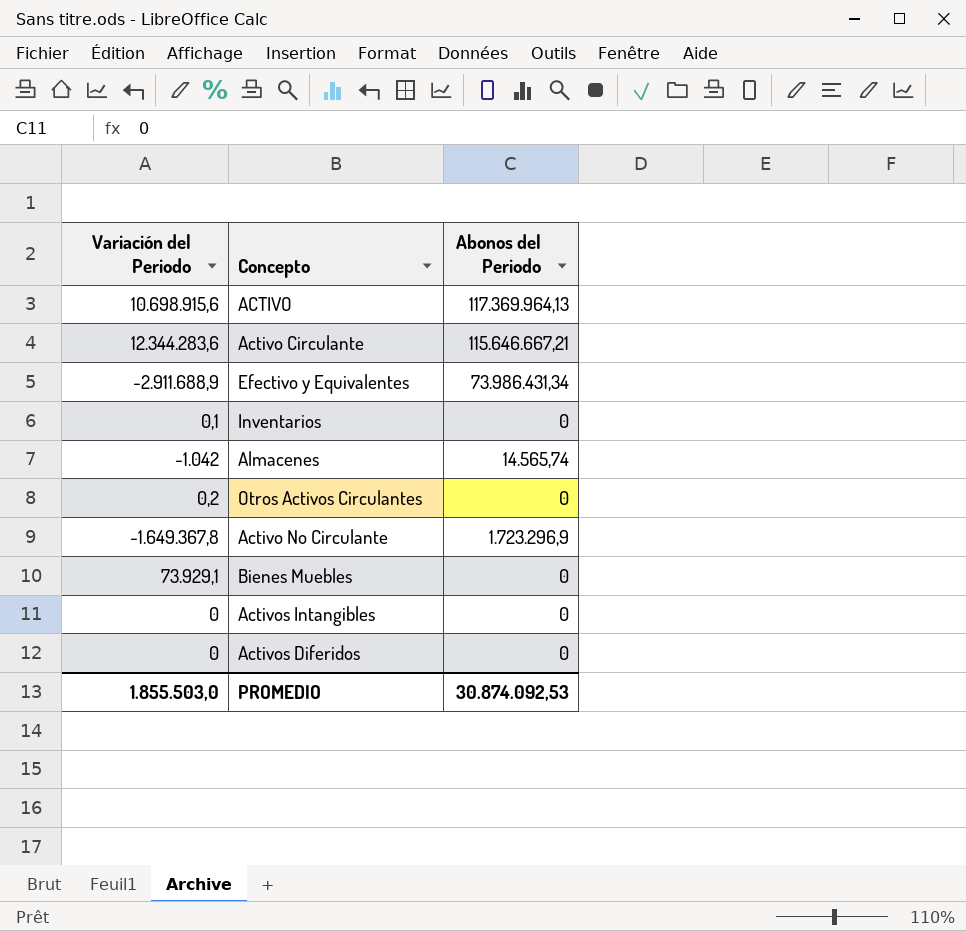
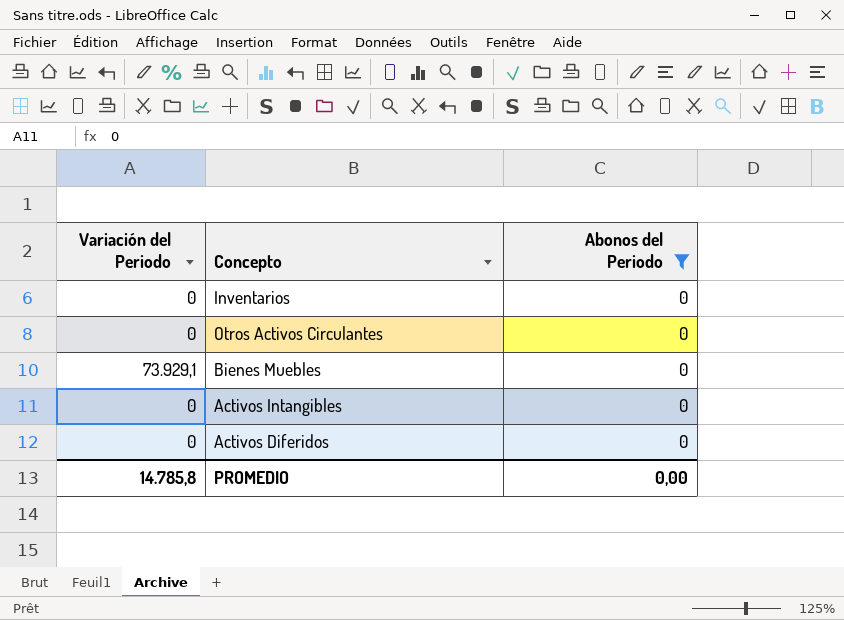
filter: none -> Abonos del Periodo = 0
Inventarios | Variación del Periodo: 0,1 -> 0
Otros Activos Circulantes | Variación del Periodo: 0,2 -> 0
PROMEDIO | Variación del Periodo: 1.855.503,0 -> 14.785,8
PROMEDIO | Abonos del Periodo: 30.874.092,53 -> 0,00

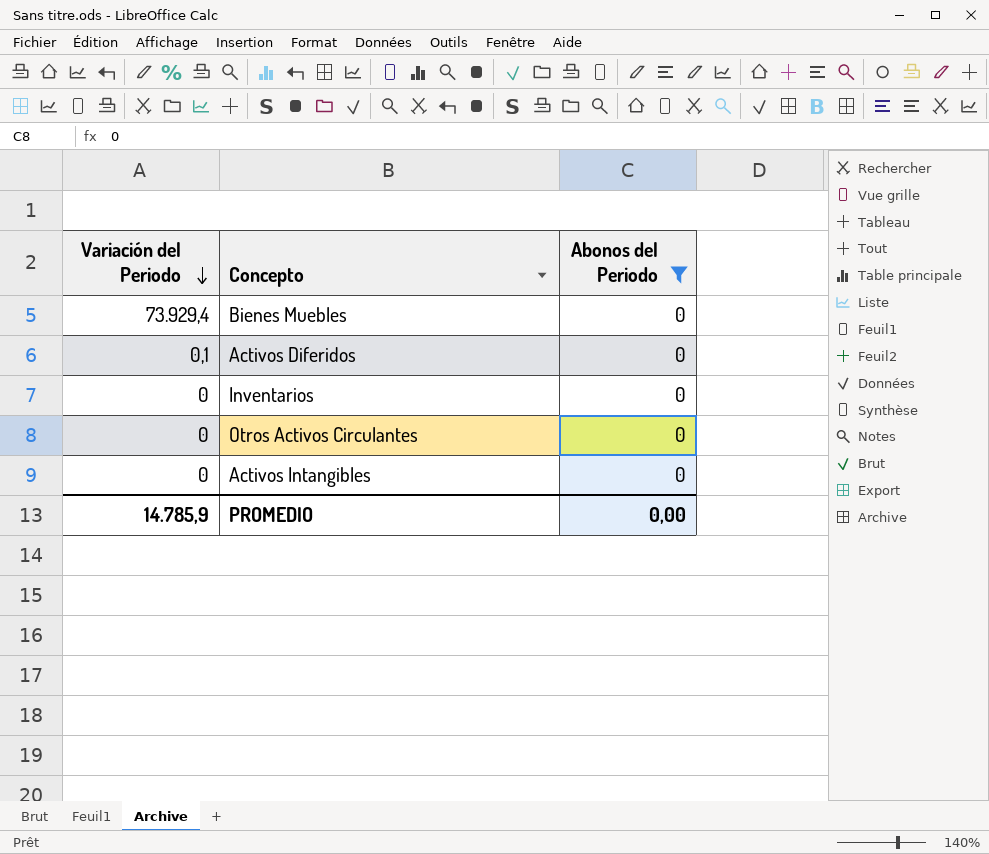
row order: none -> Variación del Periodo descending
Bienes Muebles | Variación del Periodo: 73.929,1 -> 73.929,4
Activos Diferidos | Variación del Periodo: 0 -> 0,1
PROMEDIO | Variación del Periodo: 14.785,8 -> 14.785,9

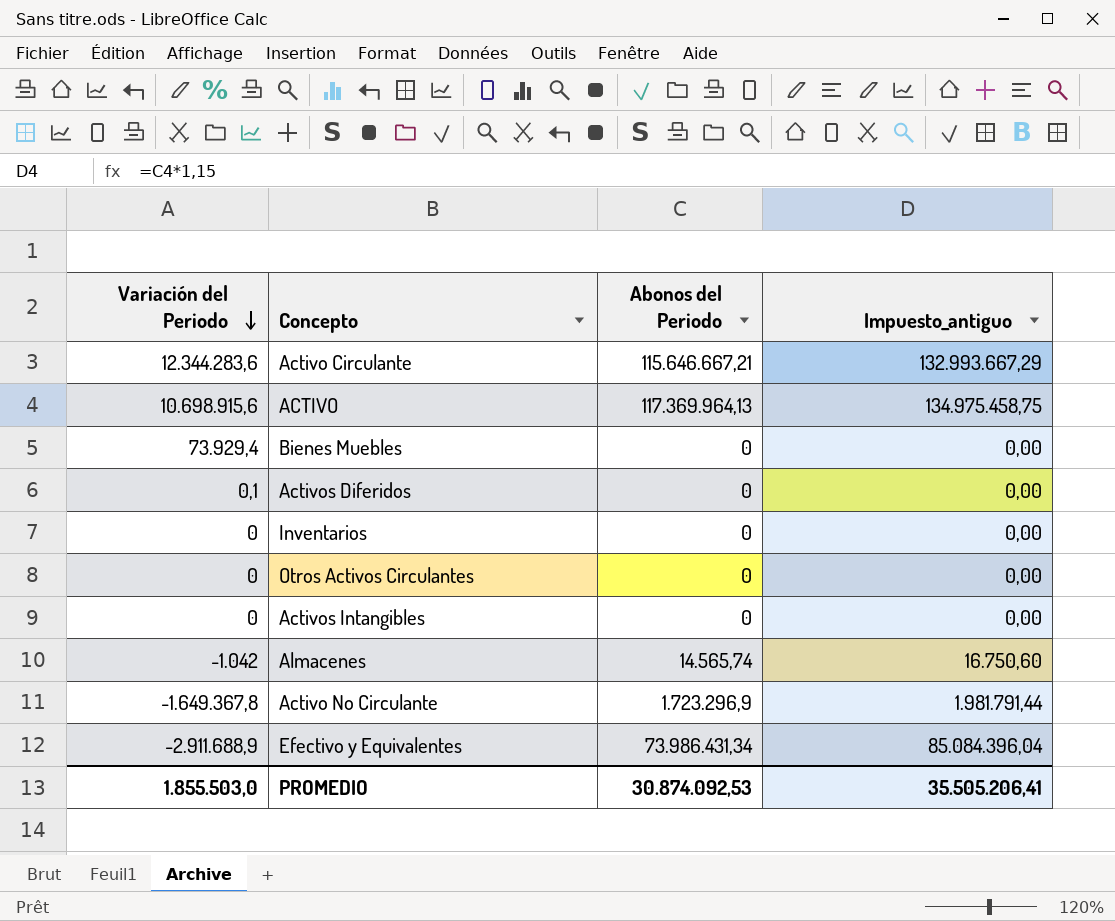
filter: Abonos del Periodo = 0 -> none
column Impuesto_antiguo | formula: none -> [Abonos del Periodo] * 1,15
PROMEDIO | Variación del Periodo: 14.785,9 -> 1.855.503,0
PROMEDIO | Abonos del Periodo: 0,00 -> 30.874.092,53

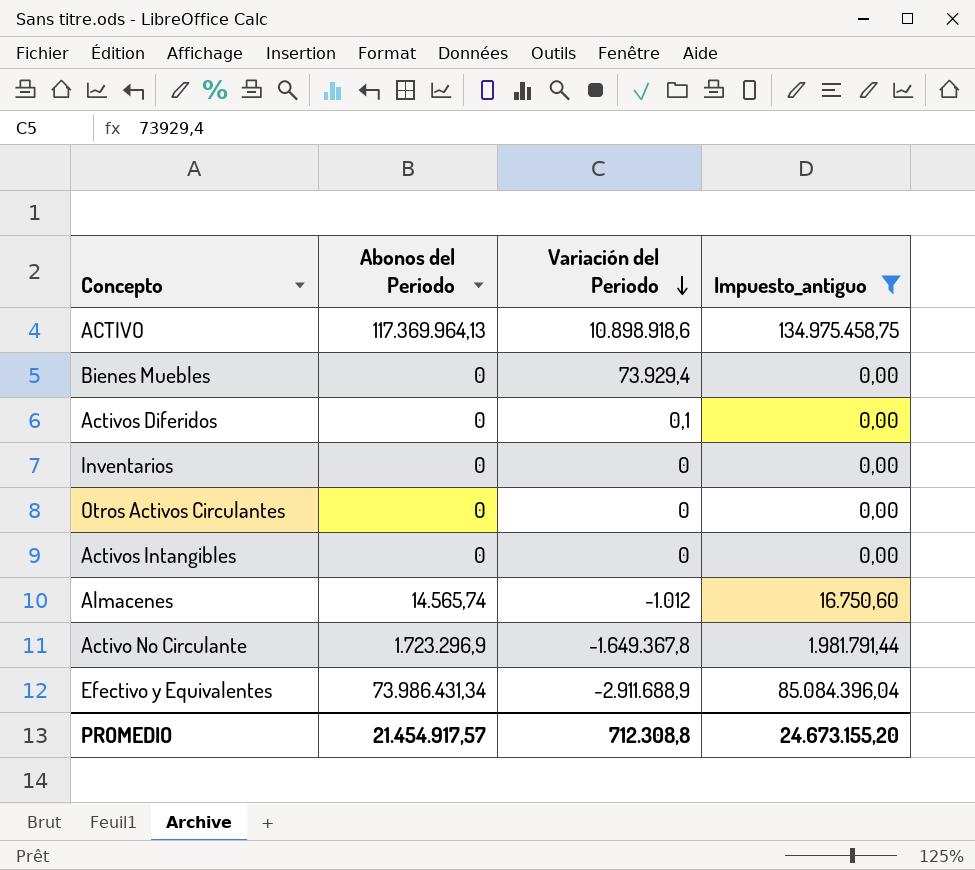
filter: none -> Impuesto_antiguo != 132.993.667,29
column Variación del Periodo | position: 1 -> 3
ACTIVO | Variación del Periodo: 10.698.915,6 -> 10.898.918,6
Almacenes | Variación del Periodo: -1.042 -> -1.012
PROMEDIO | Abonos del Periodo: 30.874.092,53 -> 21.454.917,57
PROMEDIO | Variación del Periodo: 1.855.503,0 -> 712.308,8
PROMEDIO | Impuesto_antiguo: 35.505.206,41 -> 24.673.155,20

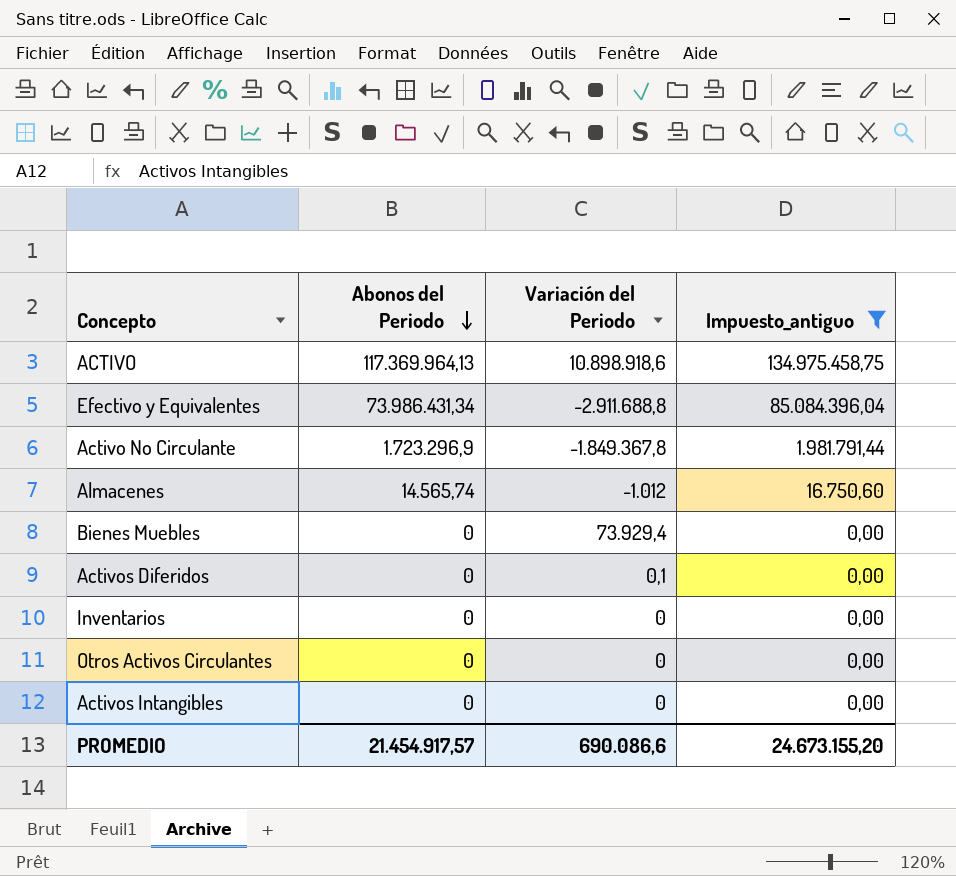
row order: Variación del Periodo descending -> Abonos del Periodo descending
Efectivo y Equivalentes | Variación del Periodo: -2.911.688,9 -> -2.911.688,8
Activo No Circulante | Variación del Periodo: -1.649.367,8 -> -1.849.367,8
PROMEDIO | Variación del Periodo: 712.308,8 -> 690.086,6

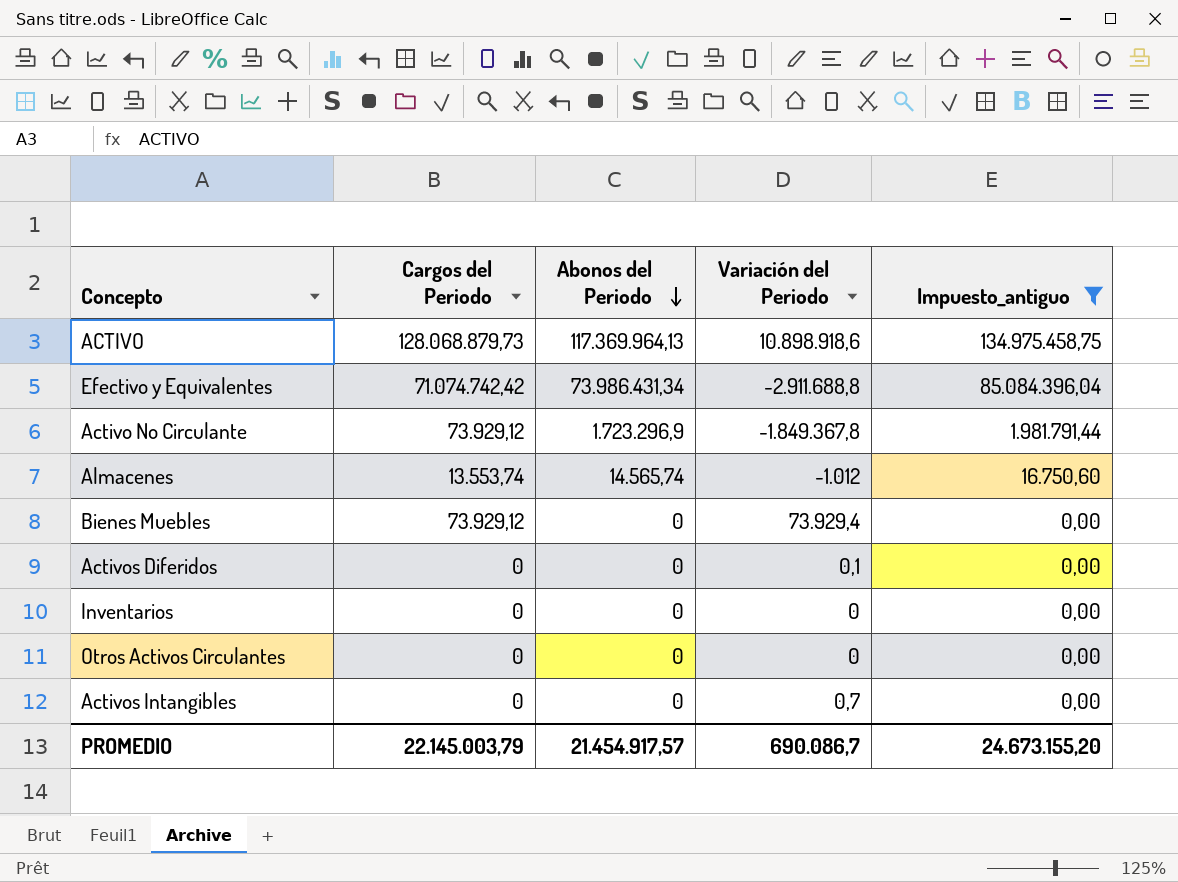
column Cargos del Periodo | position: none -> 2
Activos Intangibles | Variación del Periodo: 0 -> 0,7
PROMEDIO | Variación del Periodo: 690.086,6 -> 690.086,7

